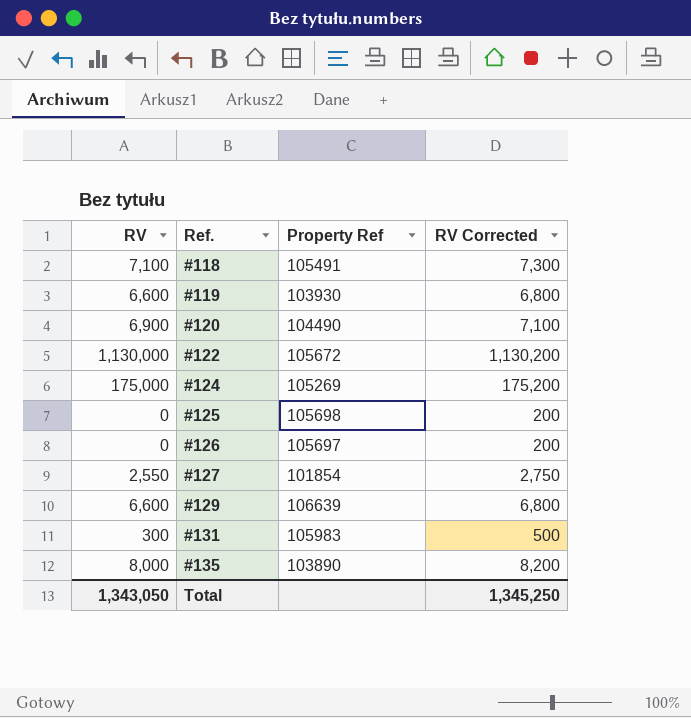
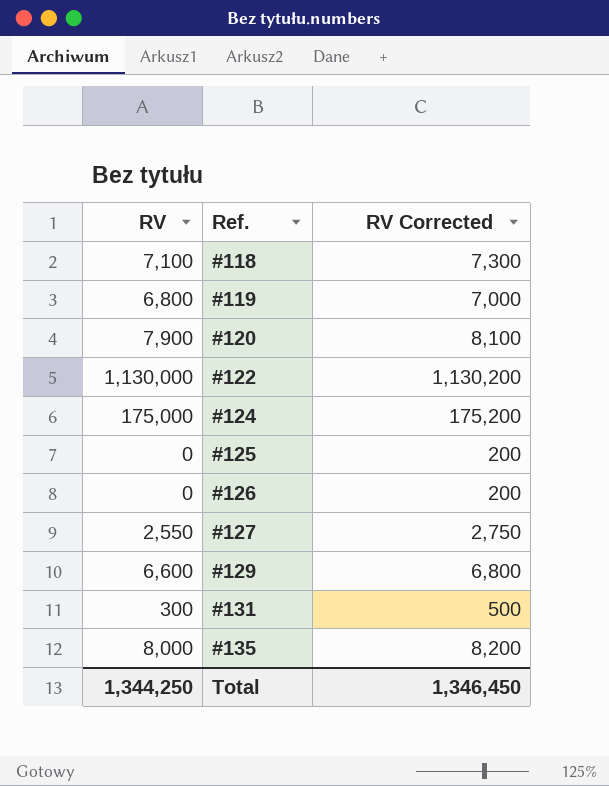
column Property Ref | position: 3 -> none
#119 | RV: 6,600 -> 6,800
#119 | RV Corrected: 6,800 -> 7,000
#120 | RV: 6,900 -> 7,900
#120 | RV Corrected: 7,100 -> 8,100
Total | RV: 1,343,050 -> 1,344,250
Total | RV Corrected: 1,345,250 -> 1,346,450

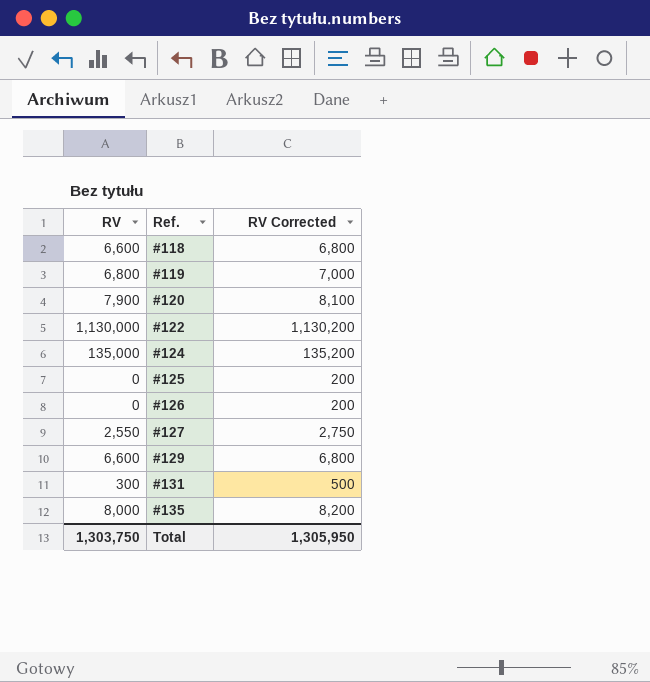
#118 | RV: 7,100 -> 6,600
#118 | RV Corrected: 7,300 -> 6,800
#124 | RV: 175,000 -> 135,000
#124 | RV Corrected: 175,200 -> 135,200
Total | RV: 1,344,250 -> 1,303,750
Total | RV Corrected: 1,346,450 -> 1,305,950

